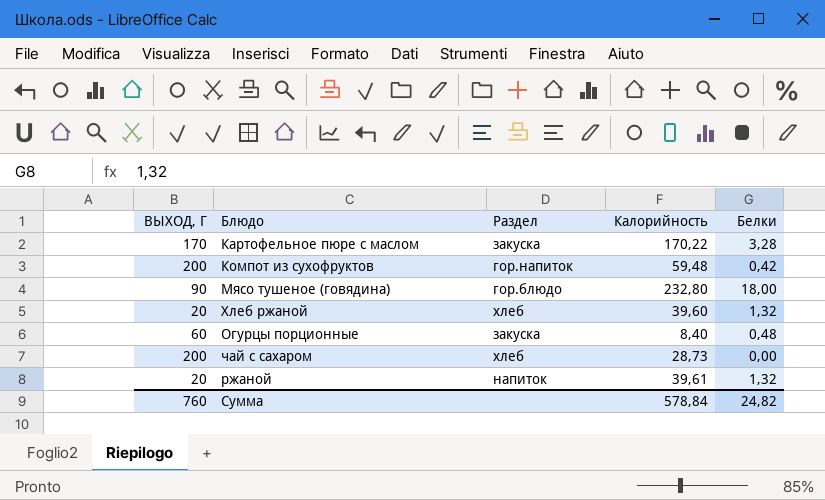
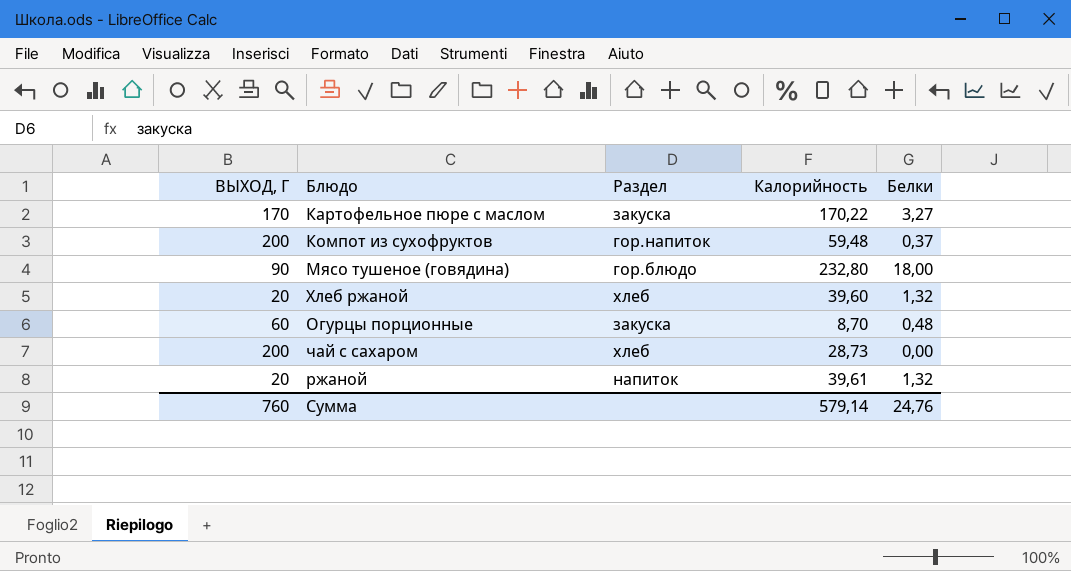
Картофельное пюре с маслом | Белки: 3,28 -> 3,27
Компот из сухофруктов | Белки: 0,42 -> 0,37
Огурцы порционные | Калорийность: 8,40 -> 8,70
Сумма | Калорийность: 578,84 -> 579,14
Сумма | Белки: 24,82 -> 24,76

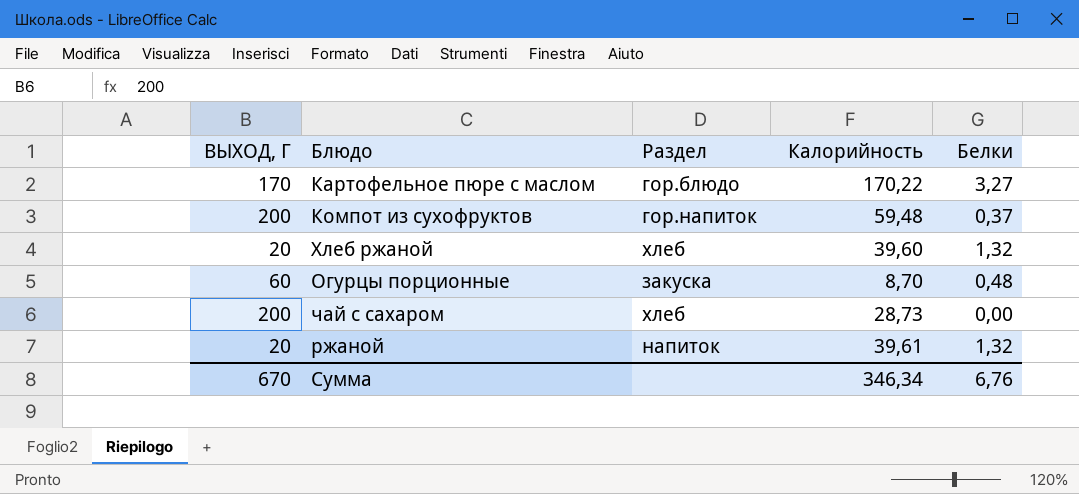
row Мясо тушеное (говядина): 90 | гор.блюдо | 232,80 | 18,00 -> none
Картофельное пюре с маслом | Раздел: закуска -> гор.блюдо
Сумма | ВЫХОД, Г: 760 -> 670
Сумма | Калорийность: 579,14 -> 346,34
Сумма | Белки: 24,76 -> 6,76

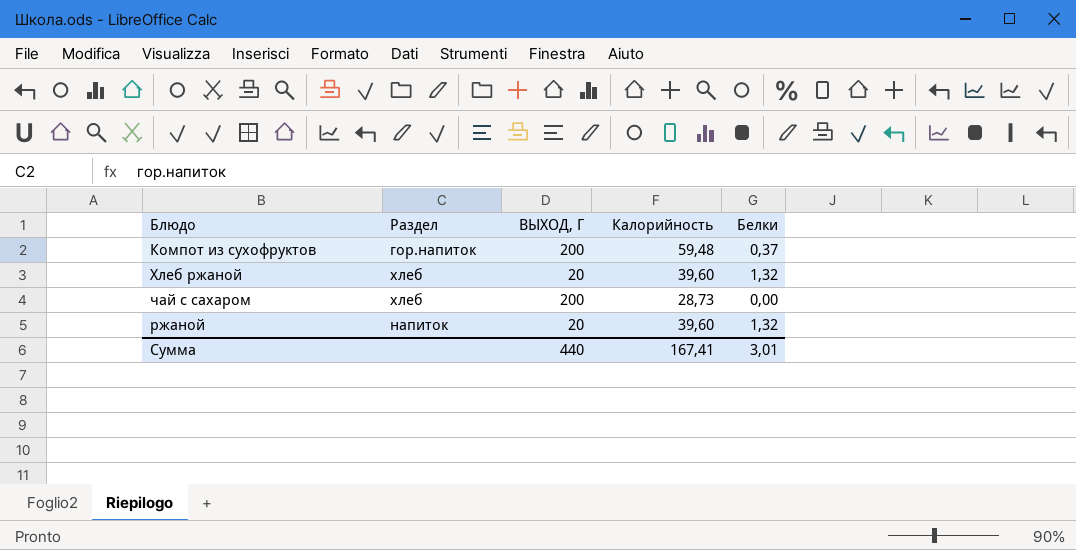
column ВЫХОД, Г | position: 1 -> 3
row Картофельное пюре с маслом: 170 | гор.блюдо | 170,22 | 3,27 -> none
row Огурцы порционные: 60 | закуска | 8,70 | 0,48 -> none
ржаной | Калорийность: 39,61 -> 39,60
Сумма | ВЫХОД, Г: 670 -> 440
Сумма | Калорийность: 346,34 -> 167,41
Сумма | Белки: 6,76 -> 3,01

